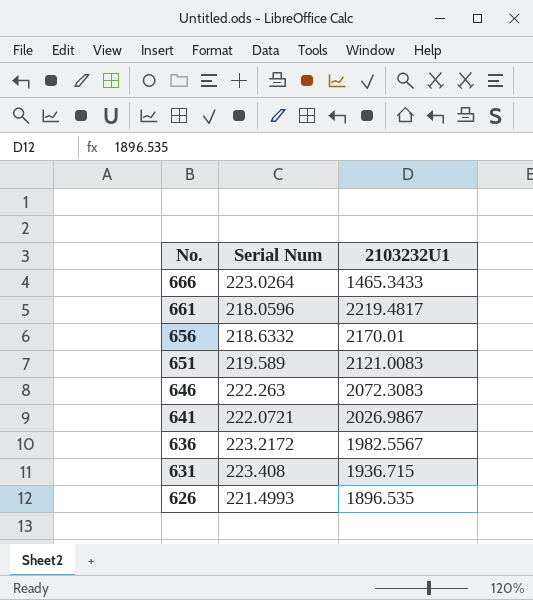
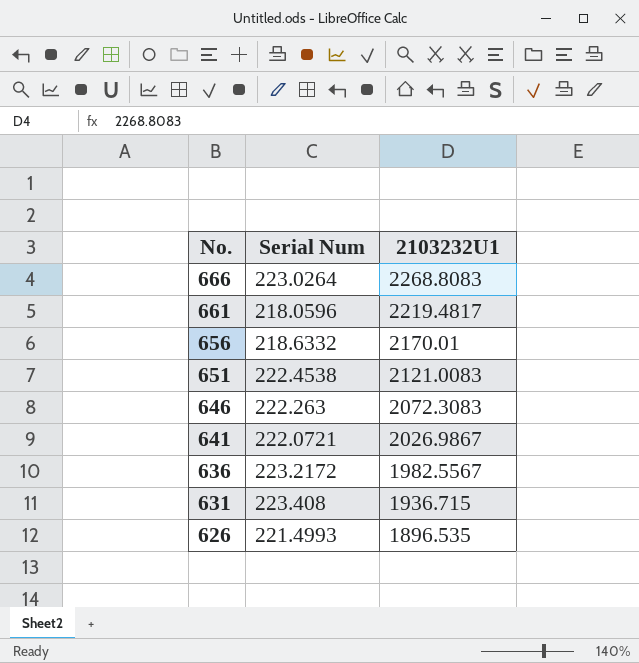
666 | 2103232U1: 1465.3433 -> 2268.8083
651 | Serial Num: 219.589 -> 222.4538

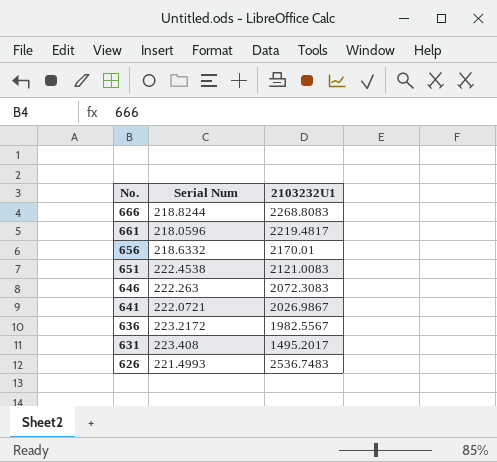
666 | Serial Num: 223.0264 -> 218.8244
631 | 2103232U1: 1936.715 -> 1495.2017
626 | 2103232U1: 1896.535 -> 2536.7483

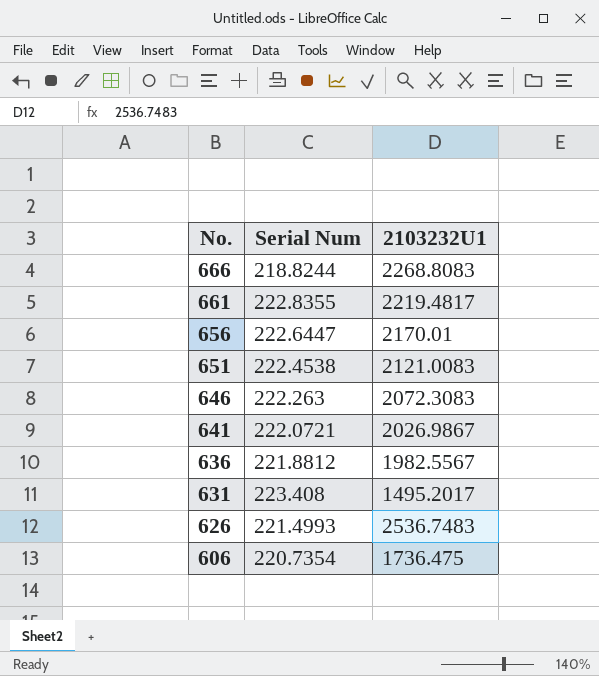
661 | Serial Num: 218.0596 -> 222.8355
656 | Serial Num: 218.6332 -> 222.6447
636 | Serial Num: 223.2172 -> 221.8812
row 606: none -> 220.7354 | 1736.475

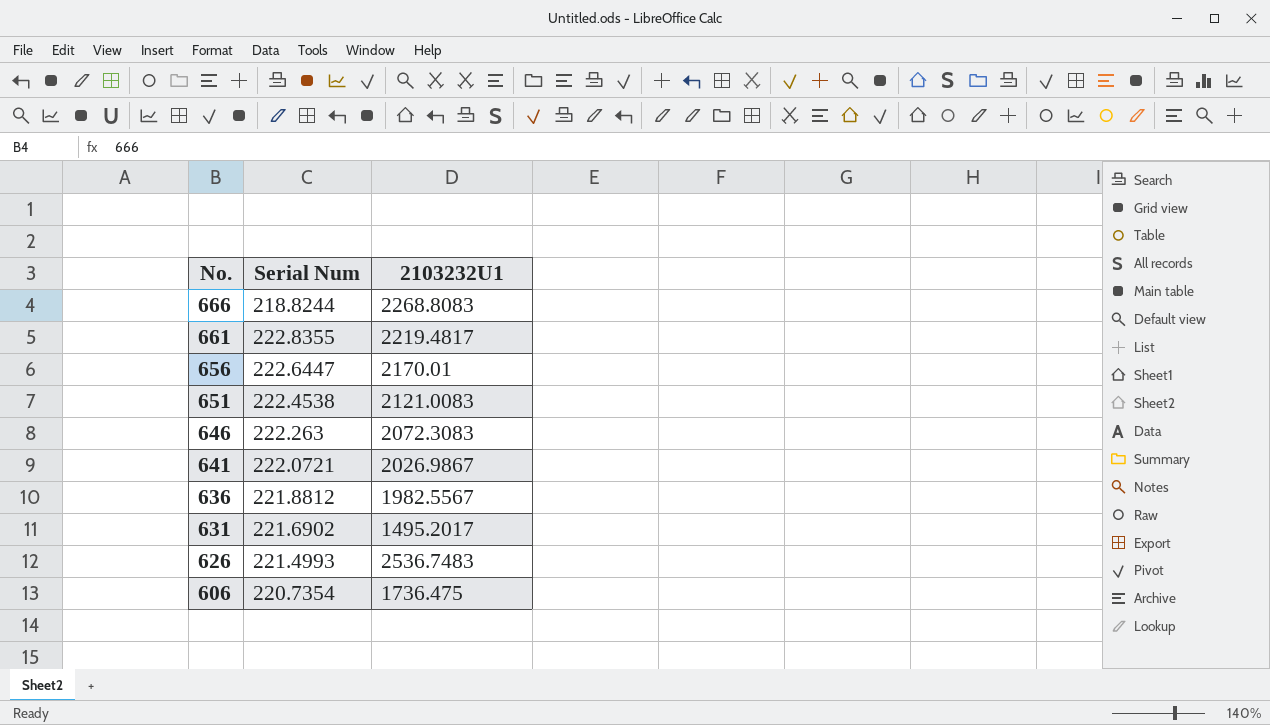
631 | Serial Num: 223.408 -> 221.6902

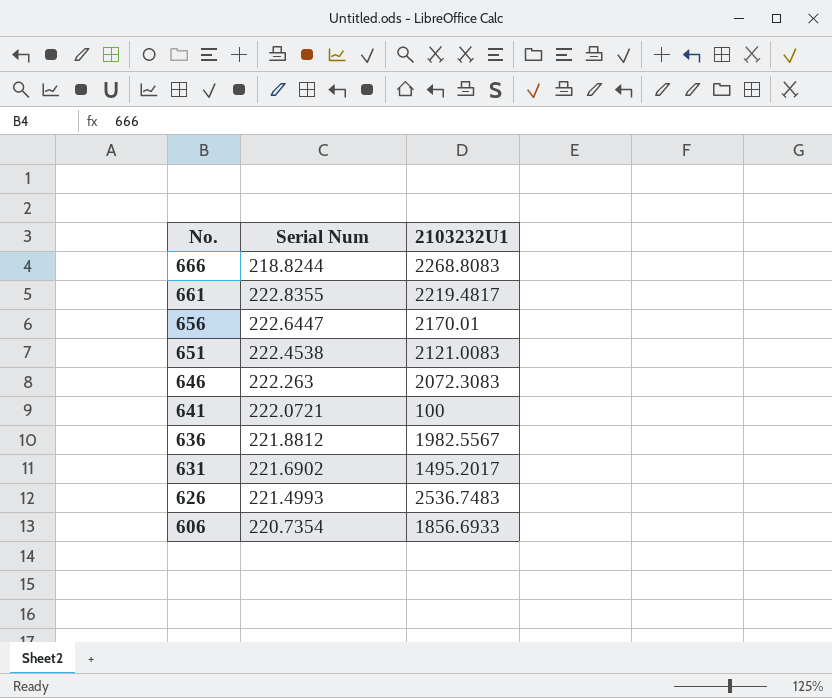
641 | 2103232U1: 2026.9867 -> 100
606 | 2103232U1: 1736.475 -> 1856.6933

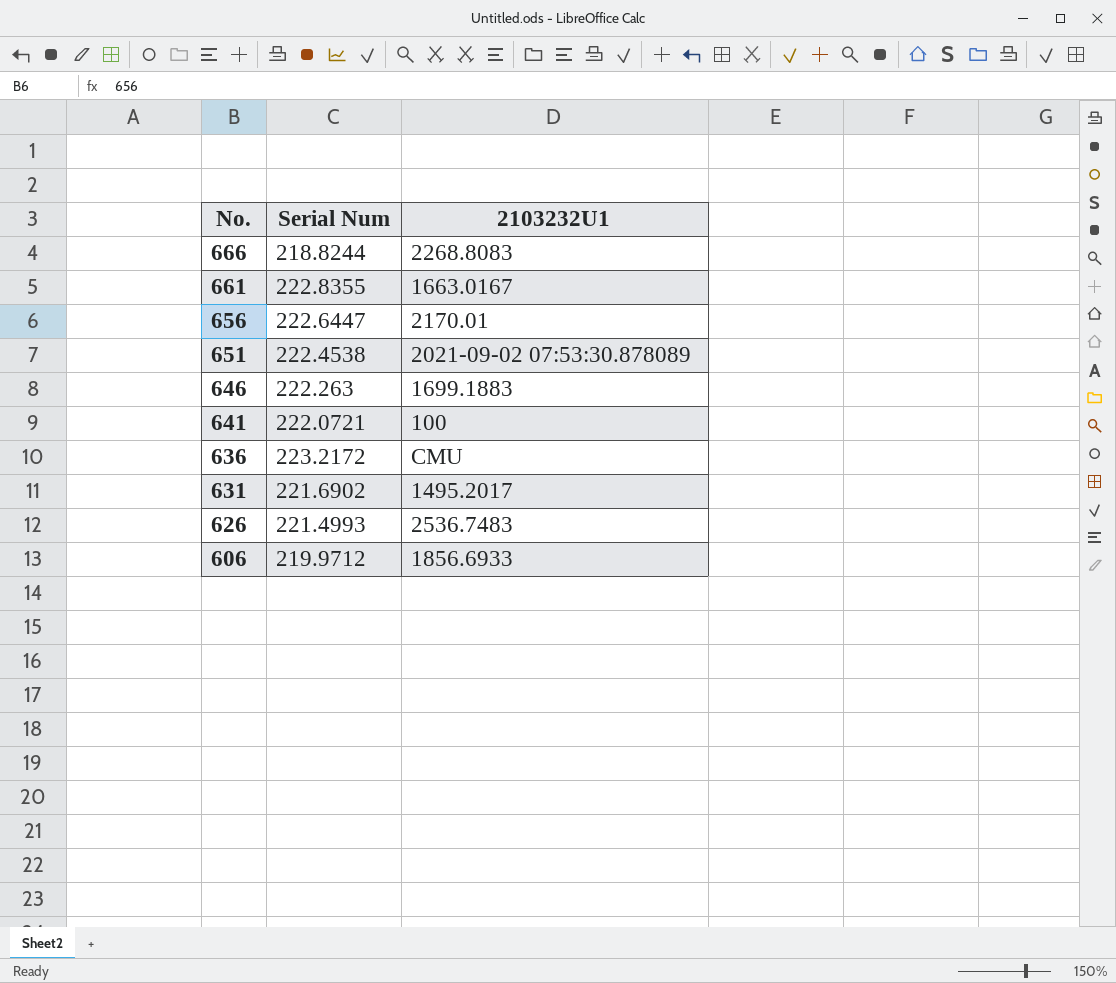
661 | 2103232U1: 2219.4817 -> 1663.0167
651 | 2103232U1: 2121.0083 -> 2021-09-02 07:53:30.878089
646 | 2103232U1: 2072.3083 -> 1699.1883
636 | Serial Num: 221.8812 -> 223.2172
636 | 2103232U1: 1982.5567 -> CMU
606 | Serial Num: 220.7354 -> 219.9712

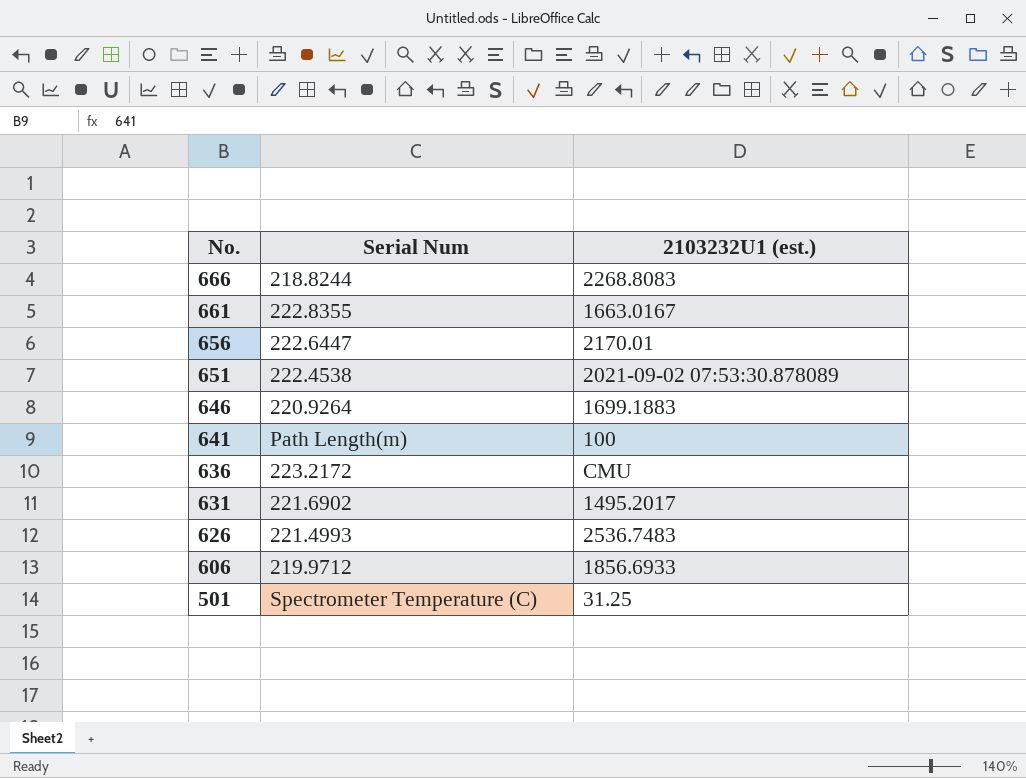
column name: 2103232U1 -> 2103232U1 (est.)
646 | Serial Num: 222.263 -> 220.9264
641 | Serial Num: 222.0721 -> Path Length(m)
row 501: none -> Spectrometer Temperature (C) | 31.25

